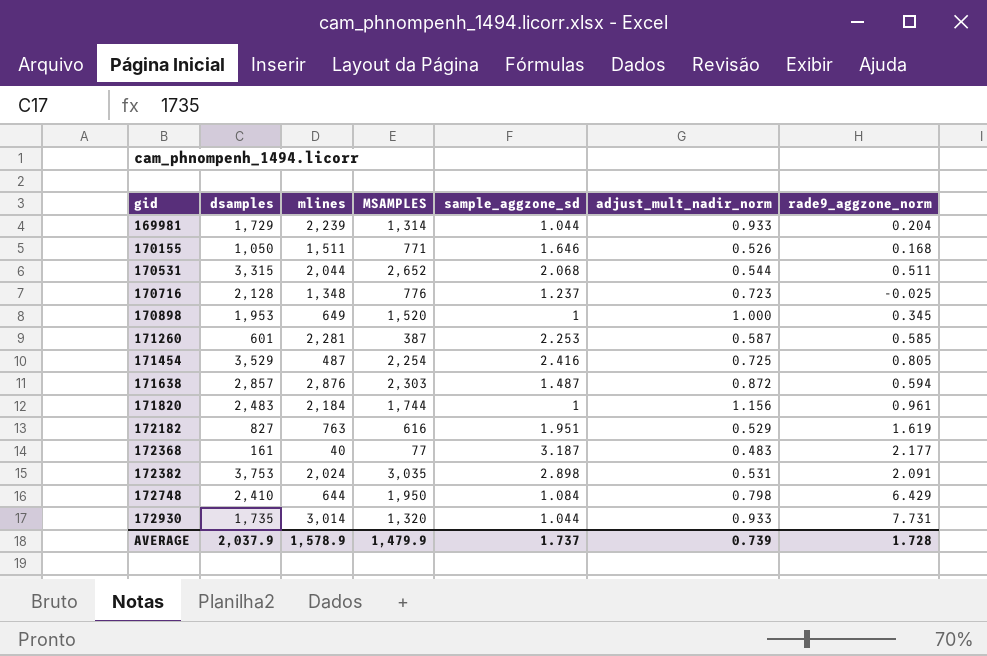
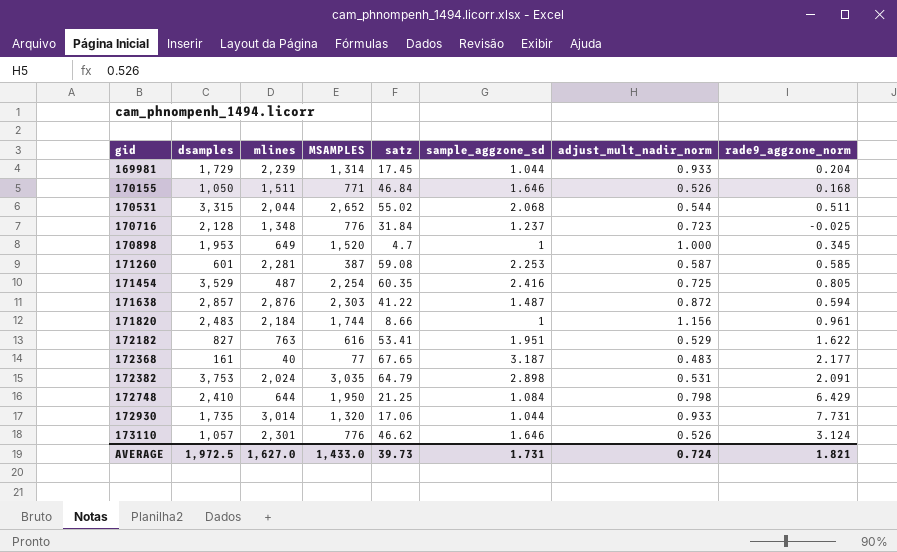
column satz | position: none -> 5
172182 | rade9_aggzone_norm: 1.619 -> 1.622
row 173110: none -> 1,057 | 2,301 | 776 | 46.62 | 1.646 | 0.526 | 3.124
AVERAGE | dsamples: 2,037.9 -> 1,972.5
AVERAGE | mlines: 1,578.9 -> 1,627.0
AVERAGE | MSAMPLES: 1,479.9 -> 1,433.0
AVERAGE | sample_aggzone_sd: 1.737 -> 1.731
AVERAGE | adjust_mult_nadir_norm: 0.739 -> 0.724
AVERAGE | rade9_aggzone_norm: 1.728 -> 1.821

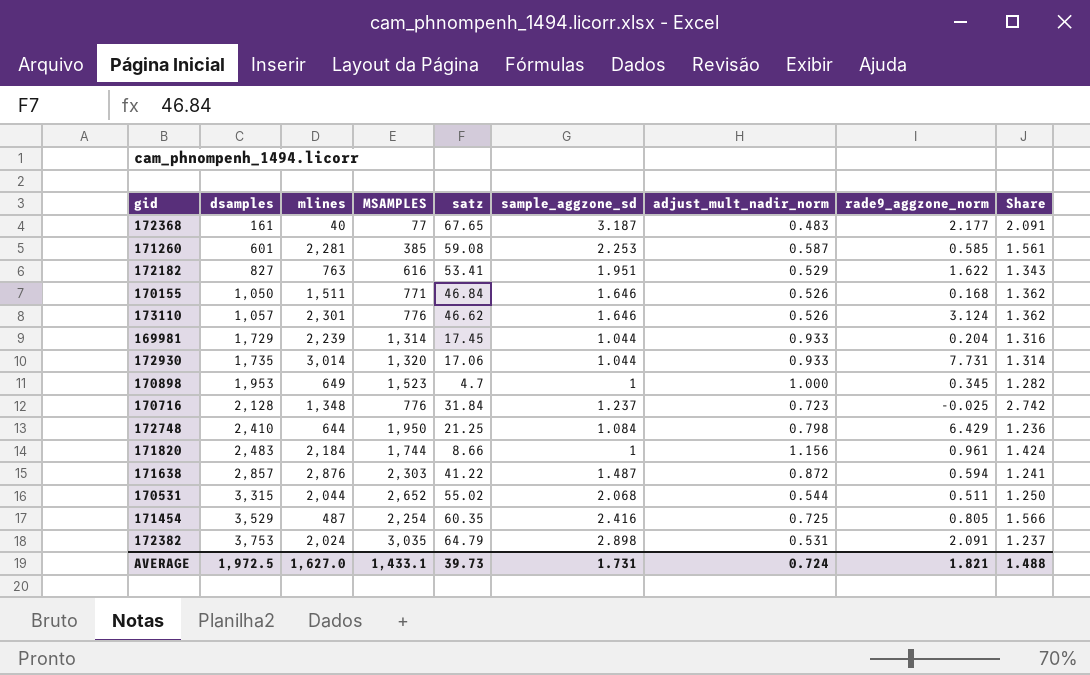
row order: gid ascending -> dsamples ascending
column Share | formula: none -> [dsamples] / [MSAMPLES]
171260 | MSAMPLES: 387 -> 385
170898 | MSAMPLES: 1,520 -> 1,523
AVERAGE | MSAMPLES: 1,433.0 -> 1,433.1

